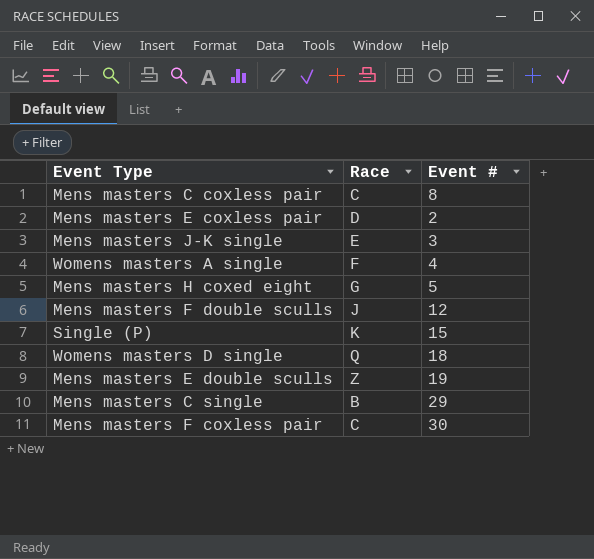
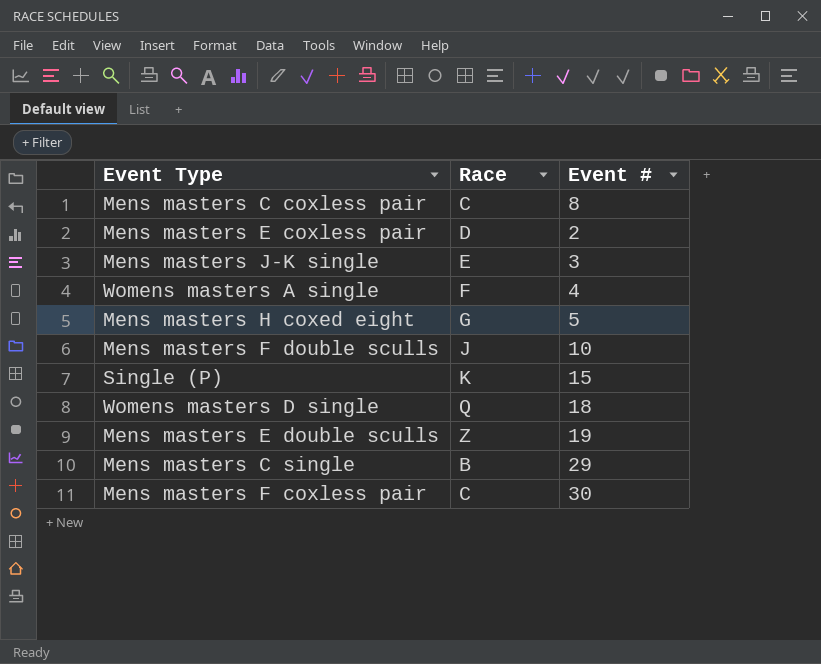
Mens masters F double sculls | Event #: 12 -> 10

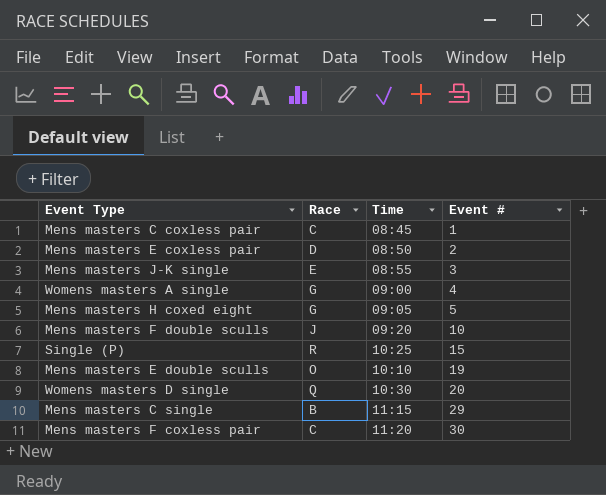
row order: none -> Event # ascending
column Time | position: none -> 3
Mens masters C coxless pair | Event #: 8 -> 1
Womens masters A single | Race: F -> G
Single (P) | Race: K -> R
Mens masters E double sculls | Race: Z -> O
Womens masters D single | Event #: 18 -> 20

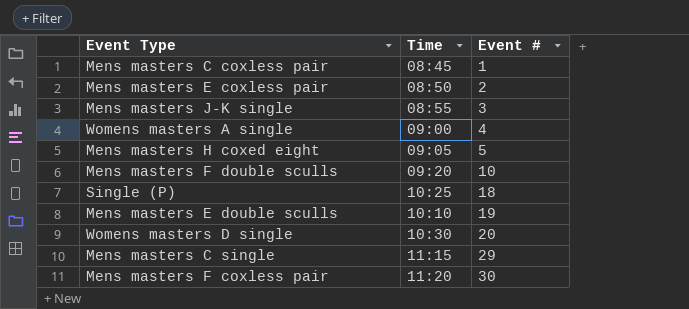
column Race | position: 2 -> none
Single (P) | Event #: 15 -> 18

